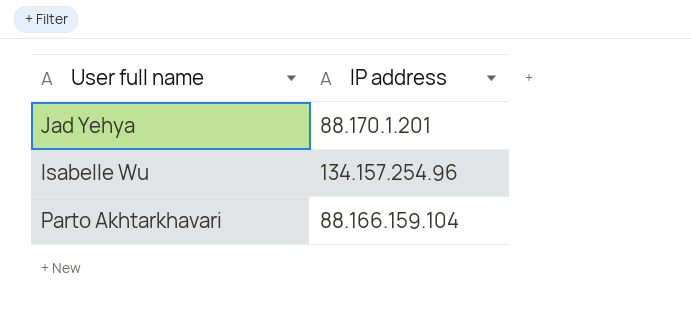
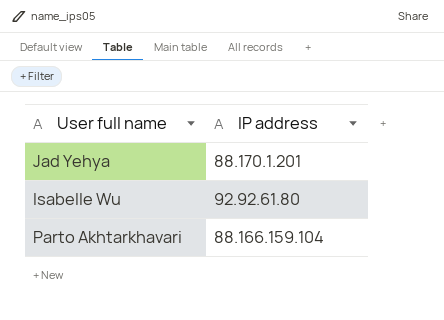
Isabelle Wu | IP address: 134.157.254.96 -> 92.92.61.80

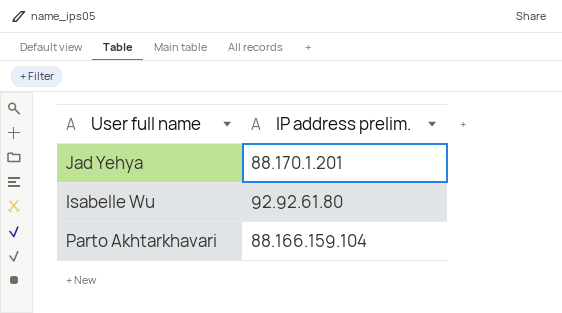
column name: IP address -> IP address prelim.

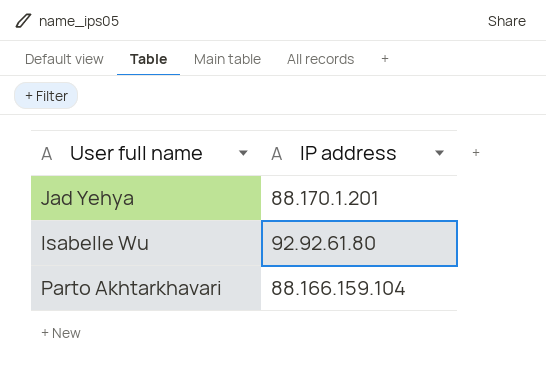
column name: IP address prelim. -> IP address

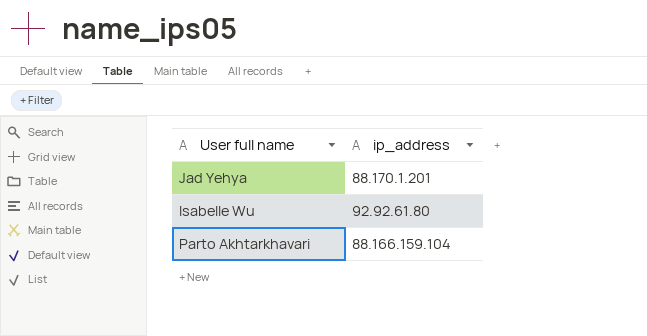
column name: IP address -> ip_address

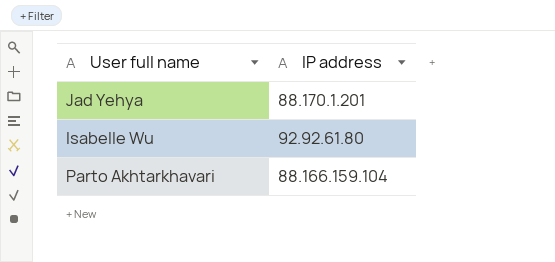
column name: ip_address -> IP address

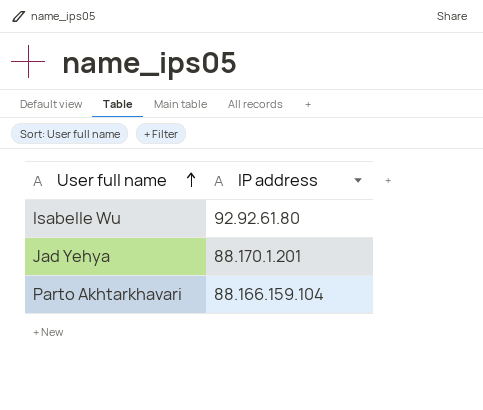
row order: none -> User full name ascending

